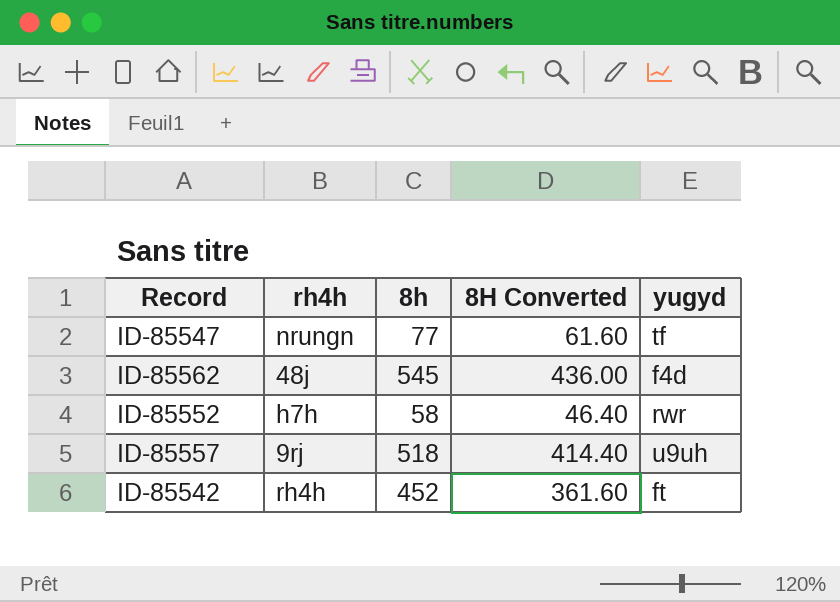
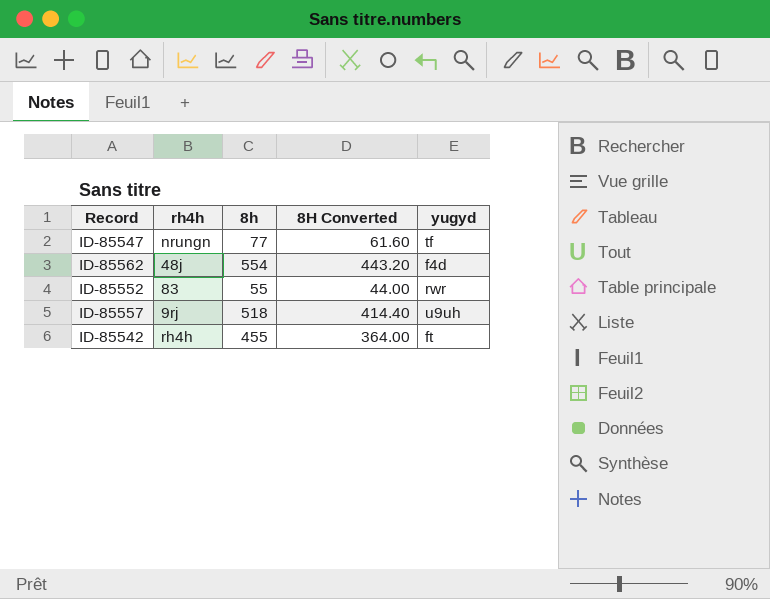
ID-85562 | 8h: 545 -> 554
ID-85562 | 8H Converted: 436.00 -> 443.20
ID-85552 | rh4h: h7h -> 83
ID-85552 | 8h: 58 -> 55
ID-85552 | 8H Converted: 46.40 -> 44.00
ID-85542 | 8h: 452 -> 455
ID-85542 | 8H Converted: 361.60 -> 364.00

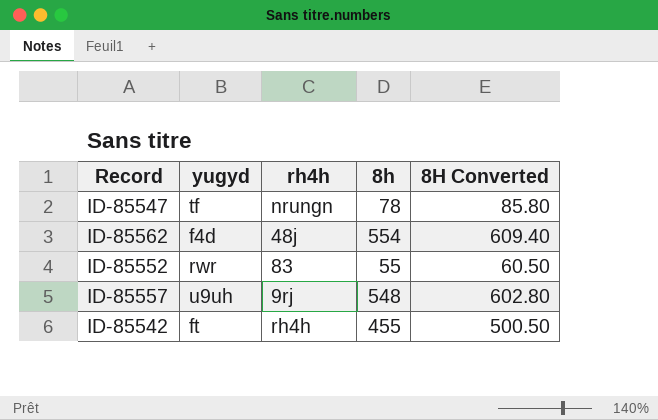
column yugyd | position: 5 -> 2
column 8H Converted | formula: [8h] * 0.8 -> [8h] * 1.1
ID-85547 | 8h: 77 -> 78
ID-85557 | 8h: 518 -> 548

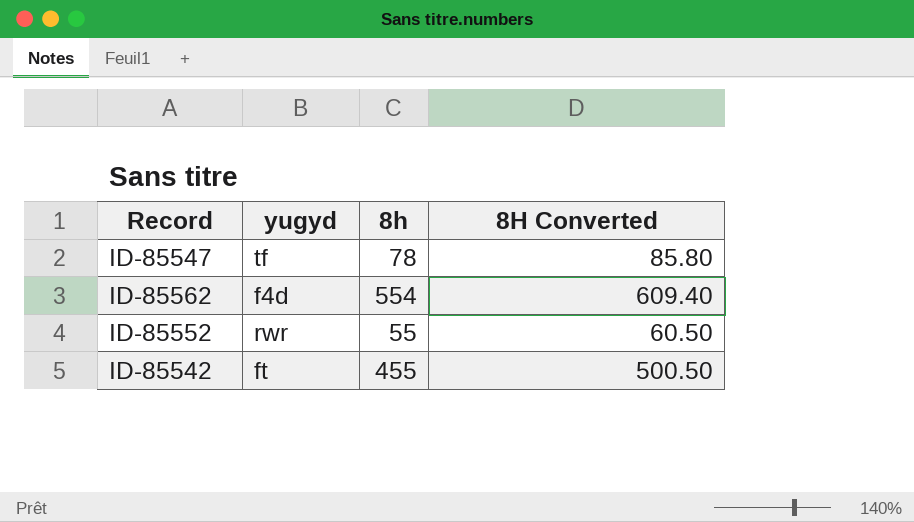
column rh4h | position: 3 -> none
row ID-85557: u9uh | 9rj | 548 | 602.80 -> none

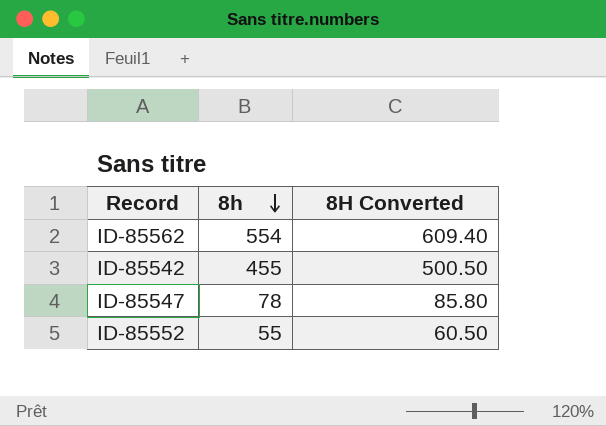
row order: none -> 8h descending
column yugyd | position: 2 -> none

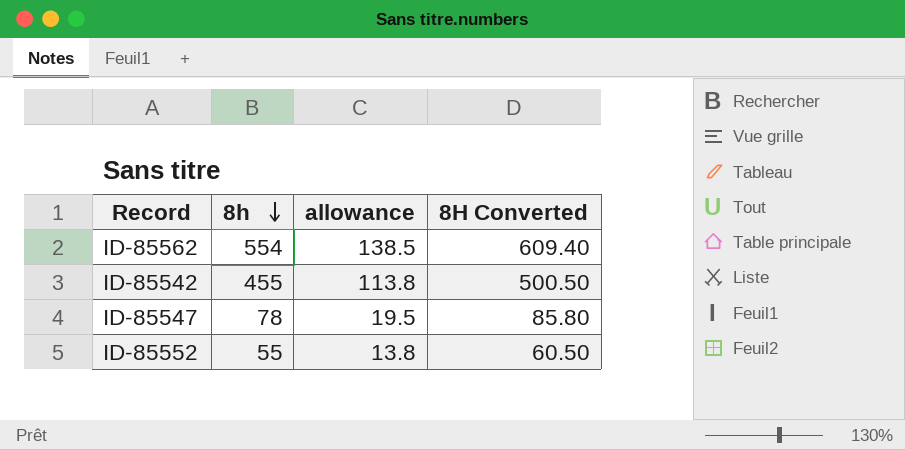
column allowance | formula: none -> [8h] * 0.25

